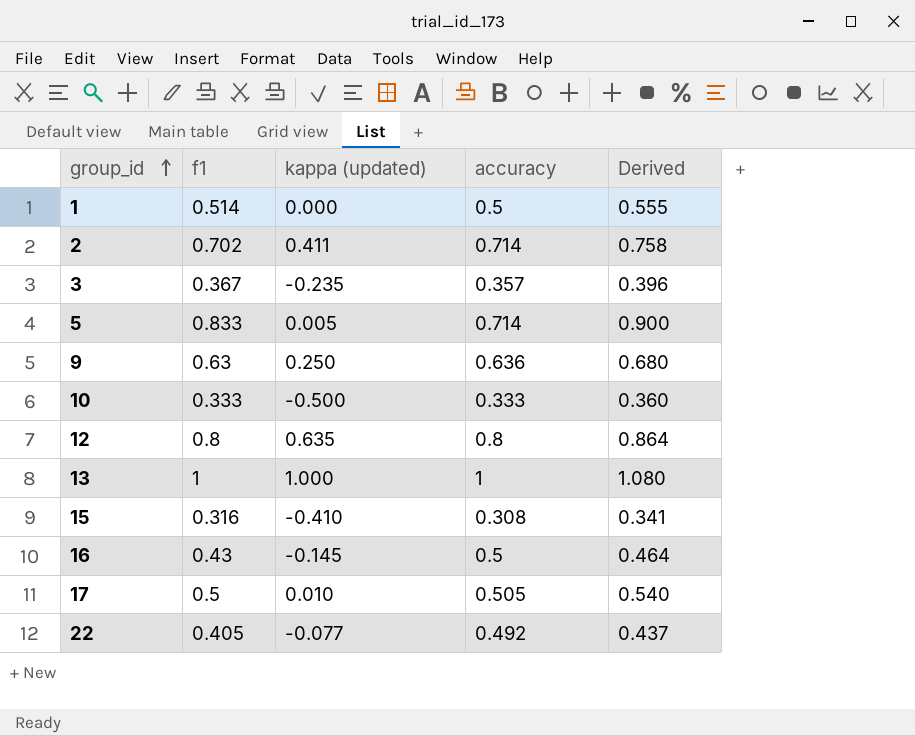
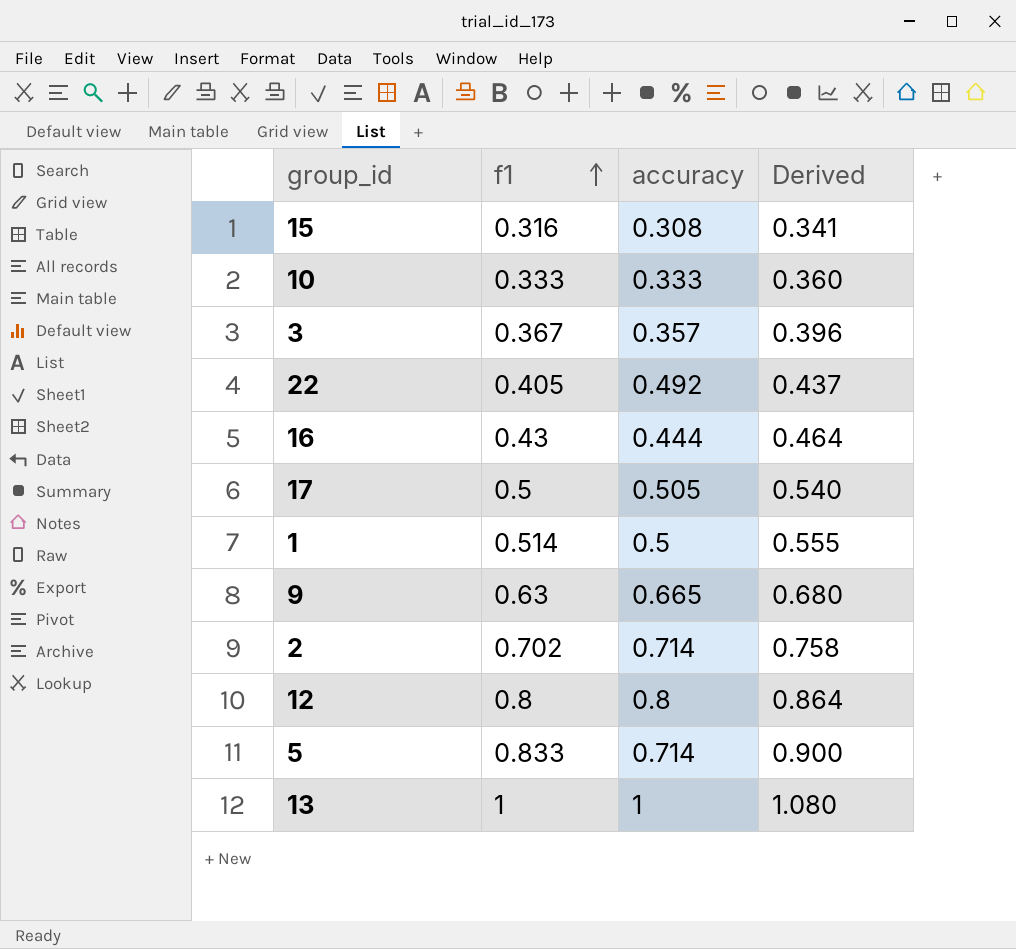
row order: group_id ascending -> f1 ascending
column kappa (updated) | position: 3 -> none
16 | accuracy: 0.5 -> 0.444
9 | accuracy: 0.636 -> 0.665

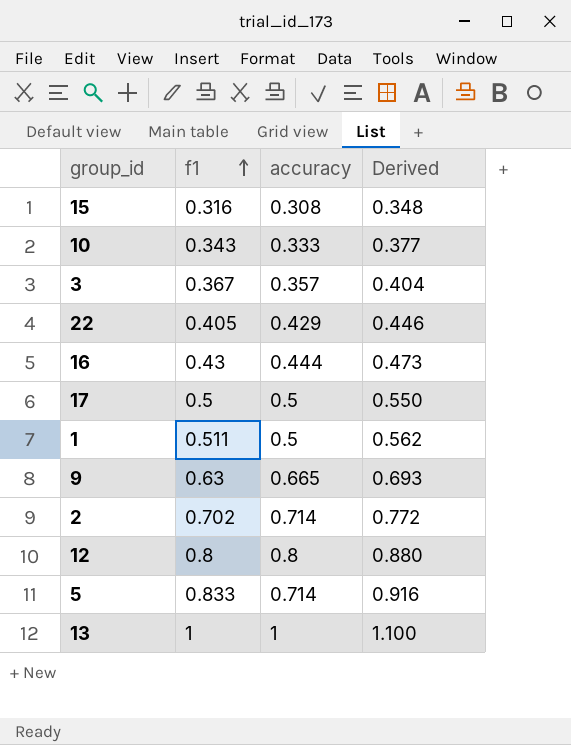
column Derived | formula: [f1] * 1.08 -> [f1] * 1.1
10 | f1: 0.333 -> 0.343
22 | accuracy: 0.492 -> 0.429
17 | accuracy: 0.505 -> 0.5
1 | f1: 0.514 -> 0.511

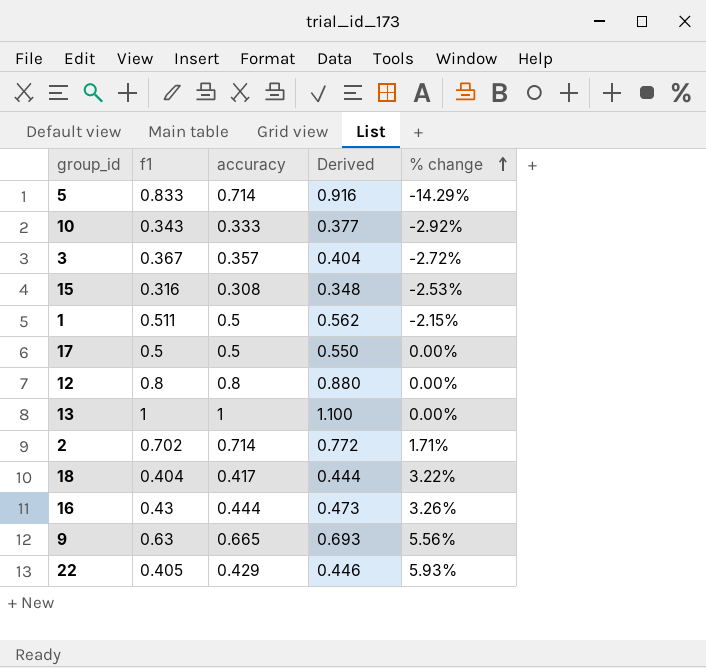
row order: f1 ascending -> % change ascending
column % change | formula: none -> ([accuracy] - [f1]) / [f1]
row 18: none -> 0.404 | 0.417 | 0.444 | 3.22%

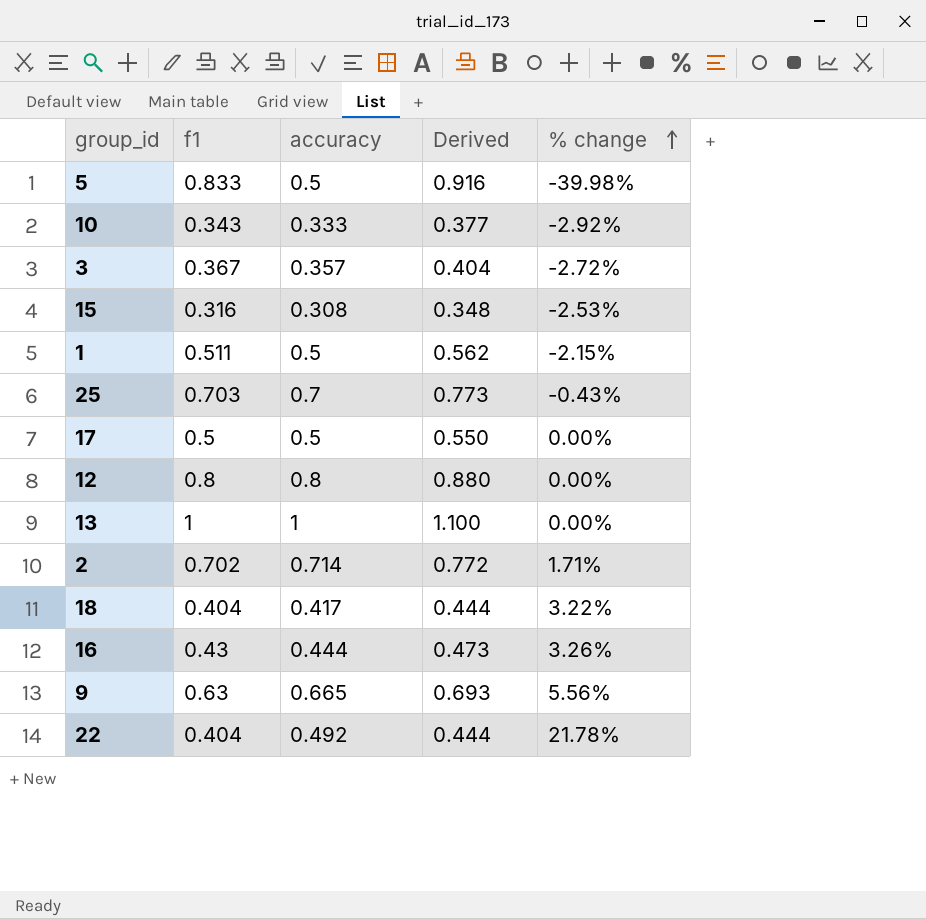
5 | accuracy: 0.714 -> 0.5
5 | % change: -14.29% -> -39.98%
row 25: none -> 0.703 | 0.7 | 0.773 | -0.43%
22 | f1: 0.405 -> 0.404
22 | accuracy: 0.429 -> 0.492
22 | Derived: 0.446 -> 0.444
22 | % change: 5.93% -> 21.78%

